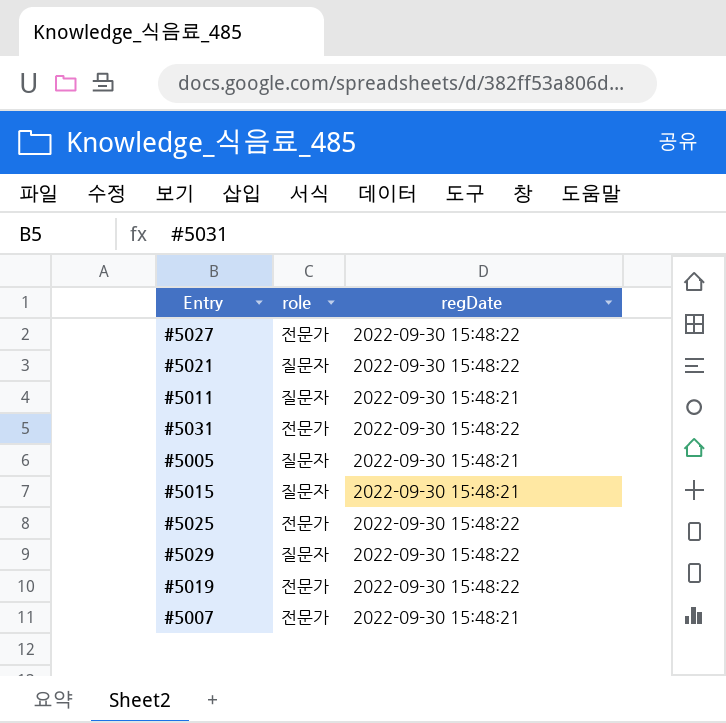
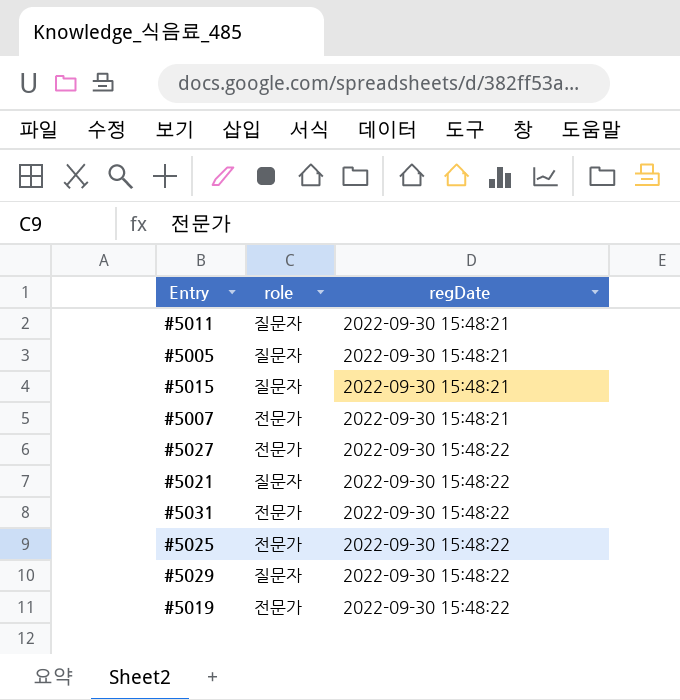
row order: none -> regDate ascending

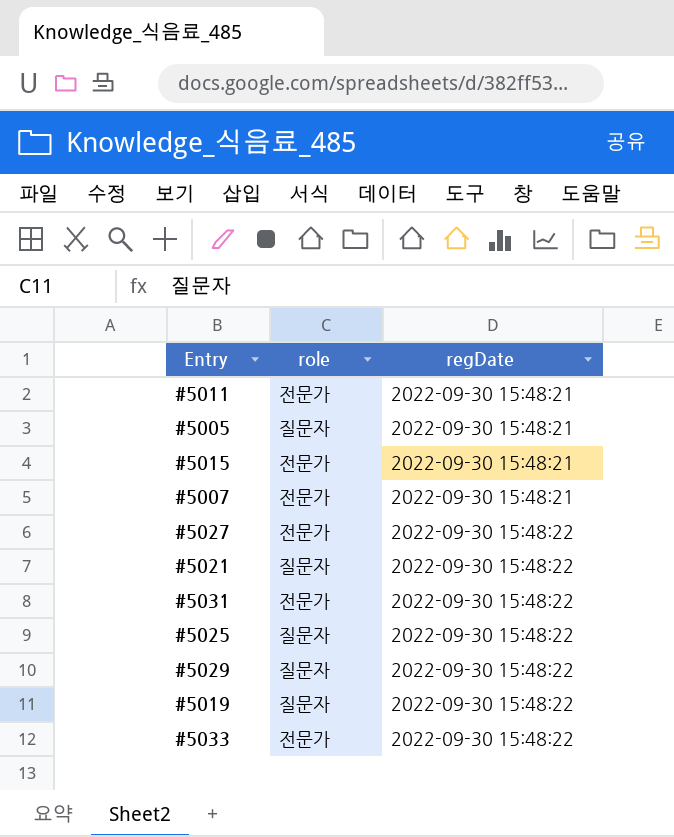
#5011 | role: 질문자 -> 전문가
#5015 | role: 질문자 -> 전문가
#5025 | role: 전문가 -> 질문자
#5019 | role: 전문가 -> 질문자
row #5033: none -> 전문가 | 2022-09-30 15:48:22

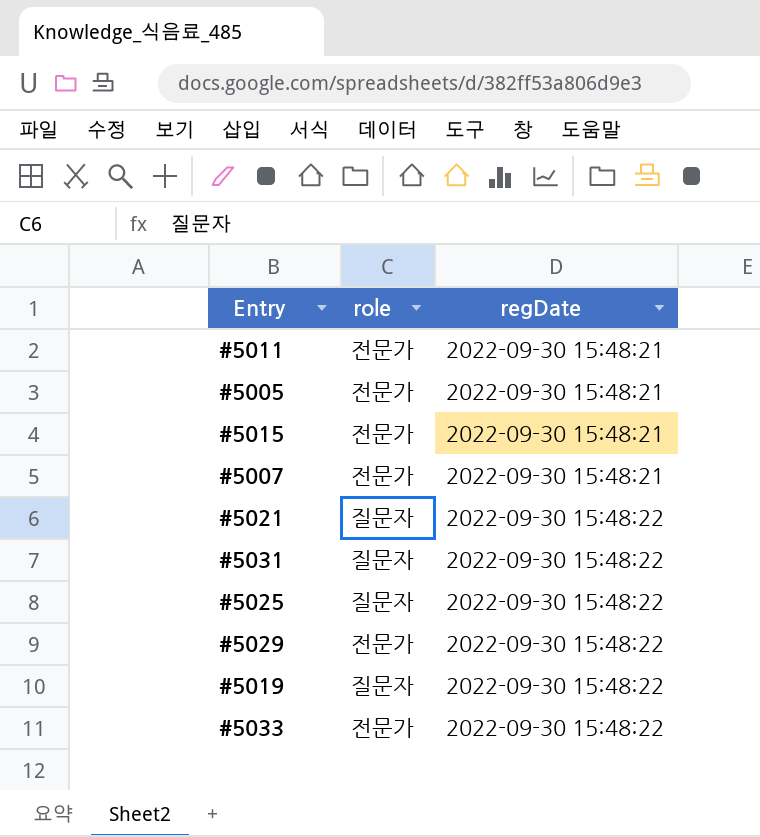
row #5027: 전문가 | 2022-09-30 15:48:22 -> none
#5005 | role: 질문자 -> 전문가
#5031 | role: 전문가 -> 질문자
#5029 | role: 질문자 -> 전문가

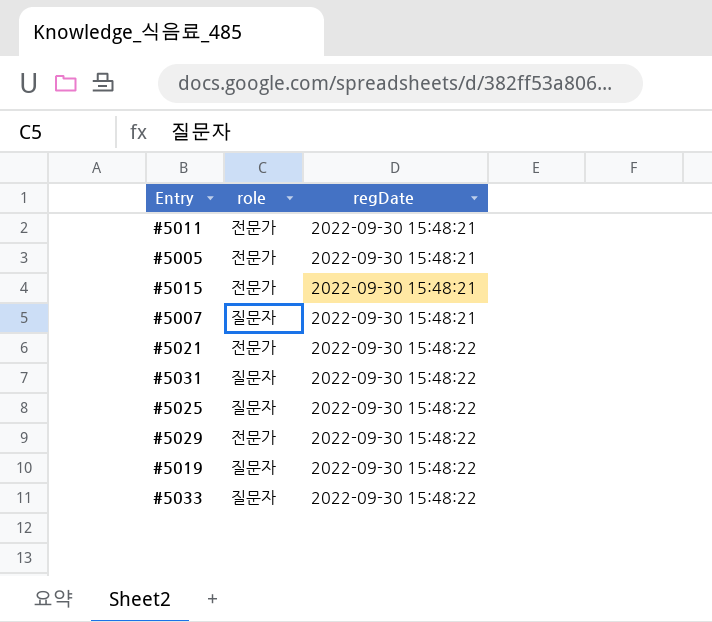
#5007 | role: 전문가 -> 질문자
#5021 | role: 질문자 -> 전문가
#5033 | role: 전문가 -> 질문자

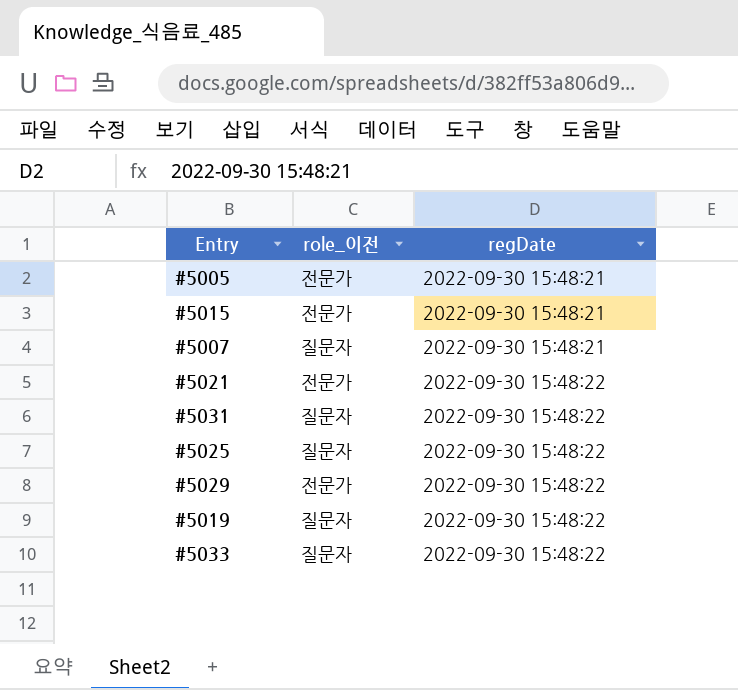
column name: role -> role_이전
row #5011: 전문가 | 2022-09-30 15:48:21 -> none

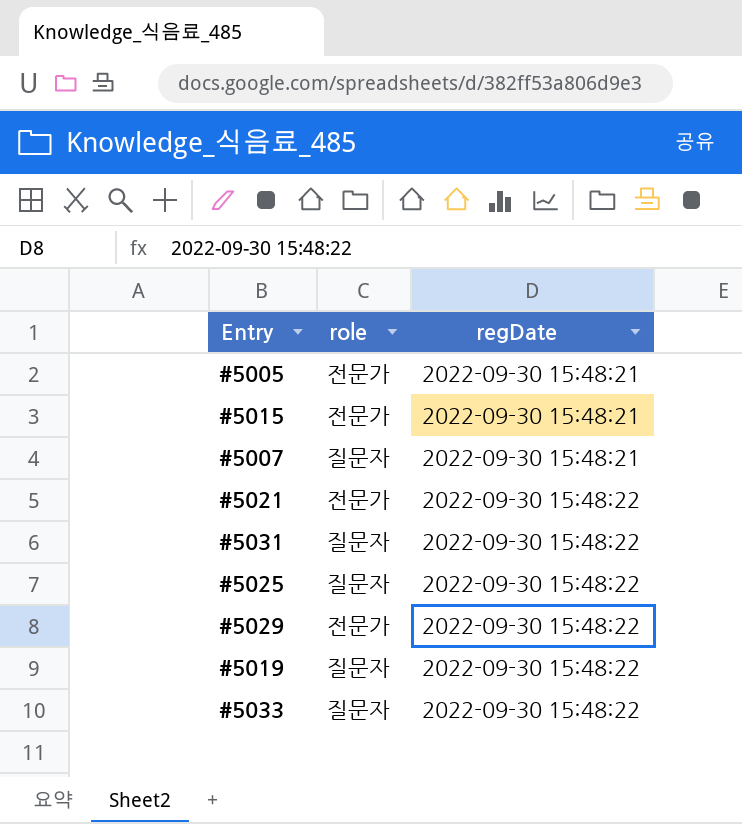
column name: role_이전 -> role

